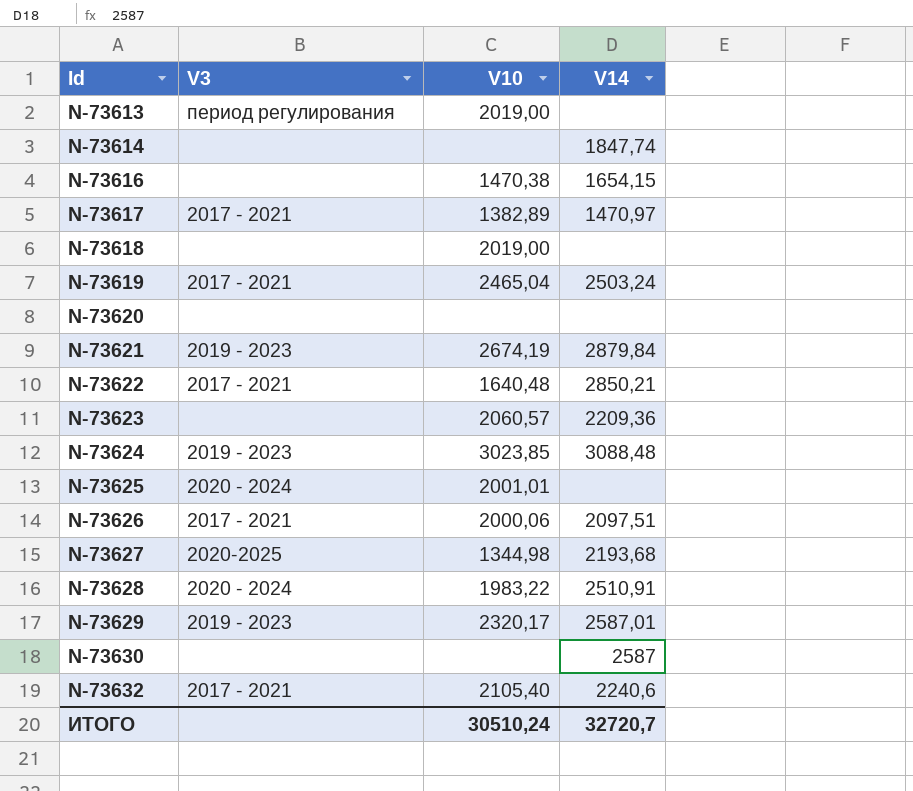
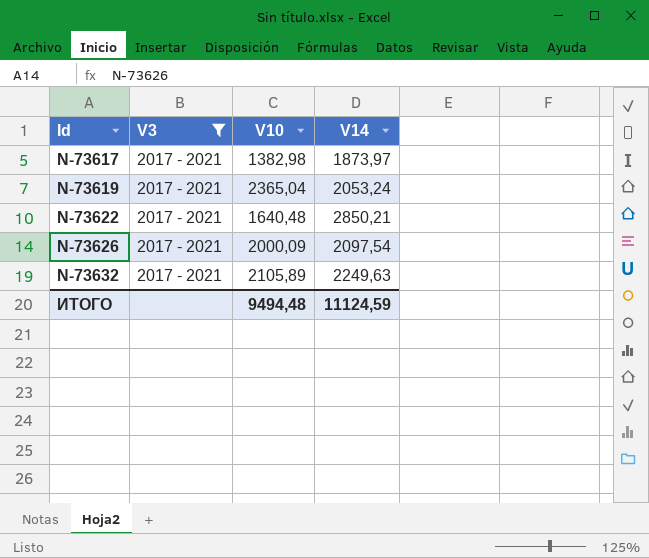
filter: none -> V3 = 2017 - 2021
N-73617 | V10: 1382,89 -> 1382,98
N-73617 | V14: 1470,97 -> 1873,97
N-73619 | V10: 2465,04 -> 2365,04
N-73619 | V14: 2503,24 -> 2053,24
N-73626 | V10: 2000,06 -> 2000,09
N-73626 | V14: 2097,51 -> 2097,54
N-73632 | V10: 2105,40 -> 2105,89
N-73632 | V14: 2240,6 -> 2249,63
ИТОГО | V10: 30510,24 -> 9494,48
ИТОГО | V14: 32720,7 -> 11124,59

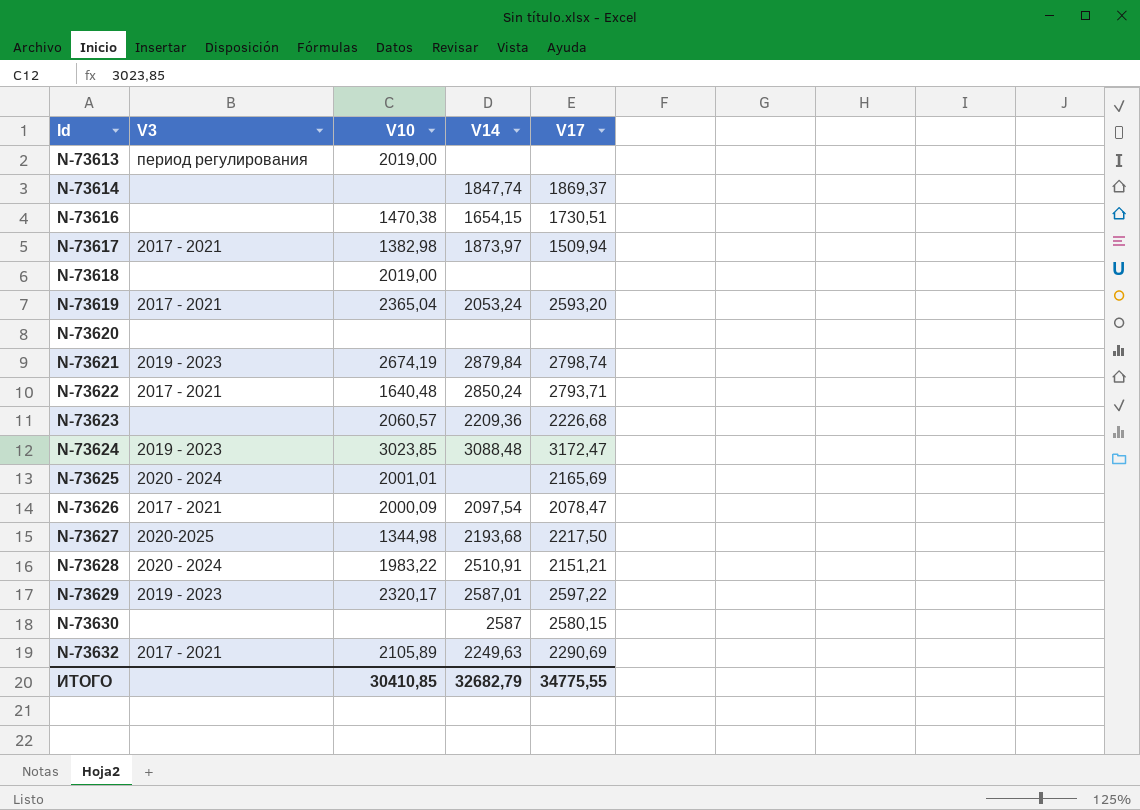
filter: V3 = 2017 - 2021 -> none
column V17 | position: none -> 5
N-73622 | V14: 2850,21 -> 2850,24
ИТОГО | V10: 9494,48 -> 30410,85
ИТОГО | V14: 11124,59 -> 32682,79

